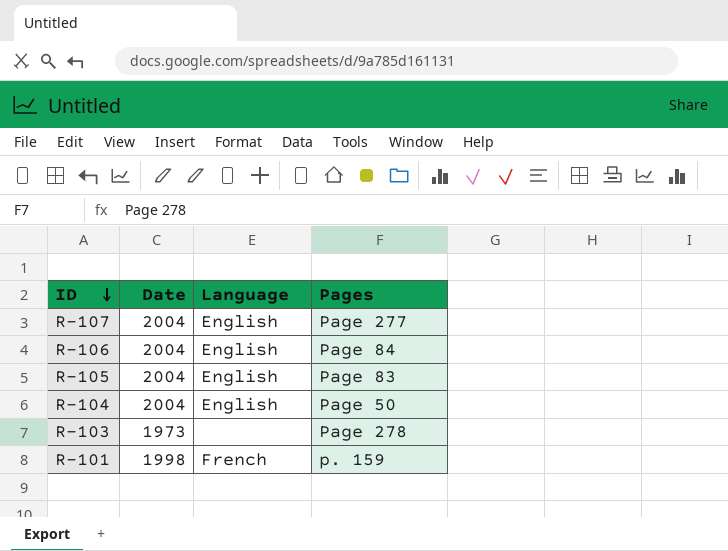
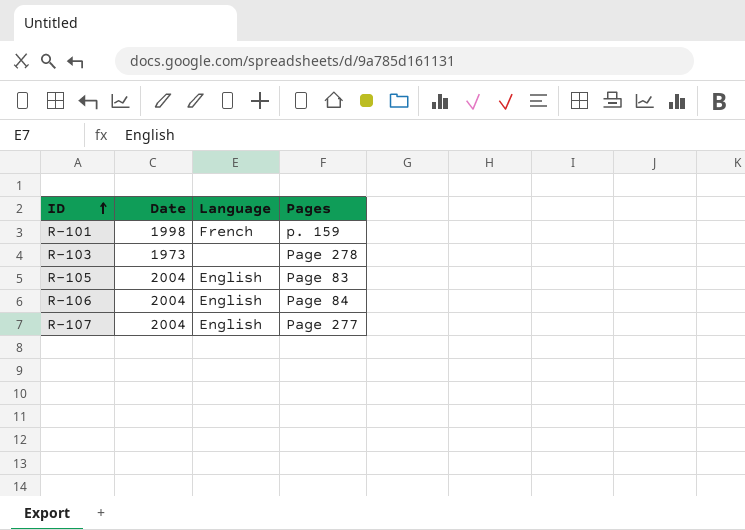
row order: ID descending -> ID ascending
row R-104: 2004 | English | Page 50 -> none

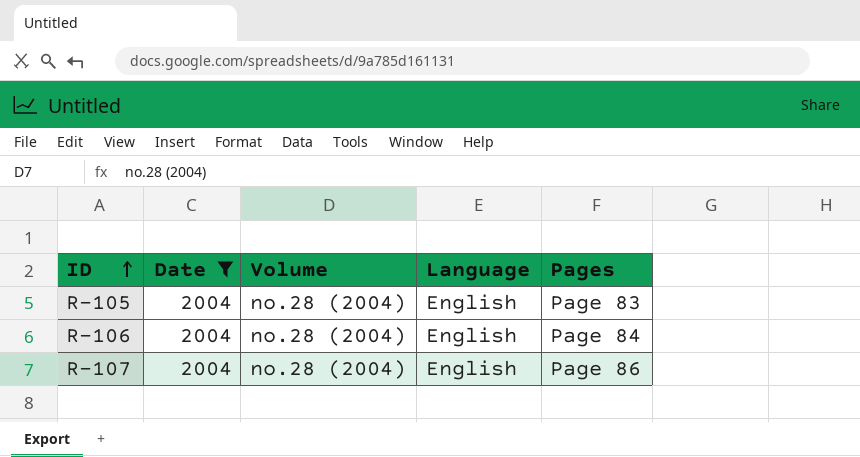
filter: none -> Date = 2004
column Volume | position: none -> 3
R-107 | Pages: Page 277 -> Page 86

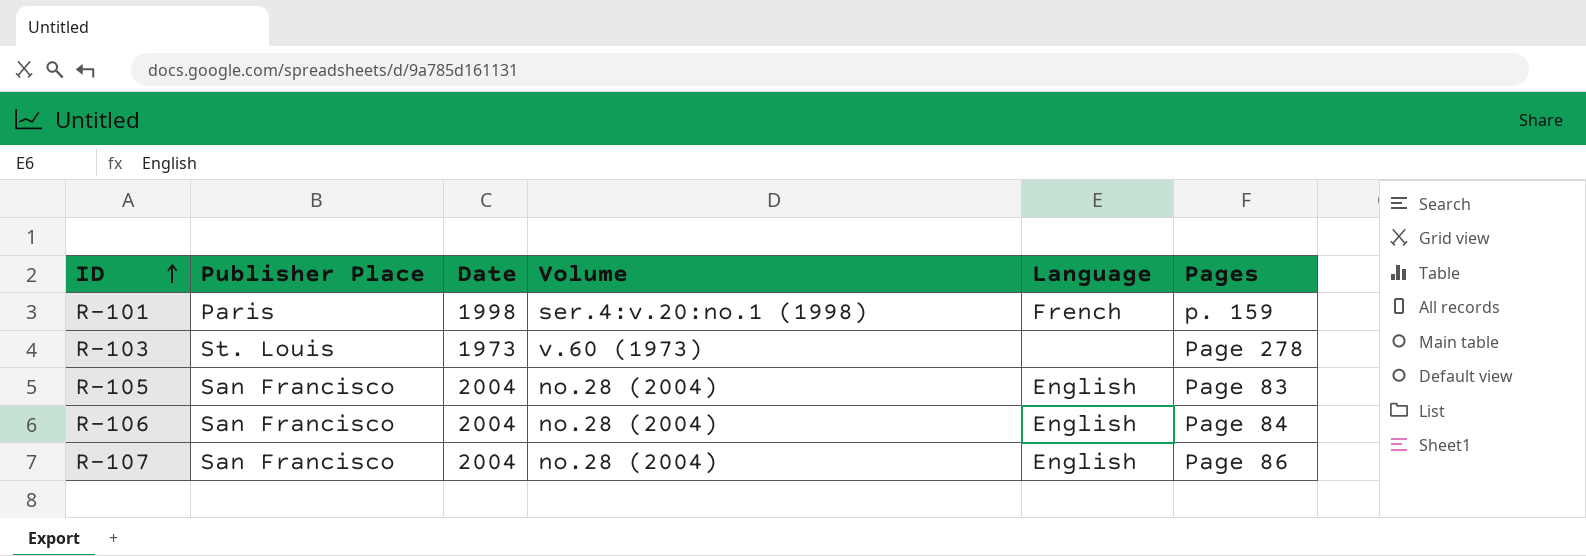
filter: Date = 2004 -> none
column Publisher Place | position: none -> 2

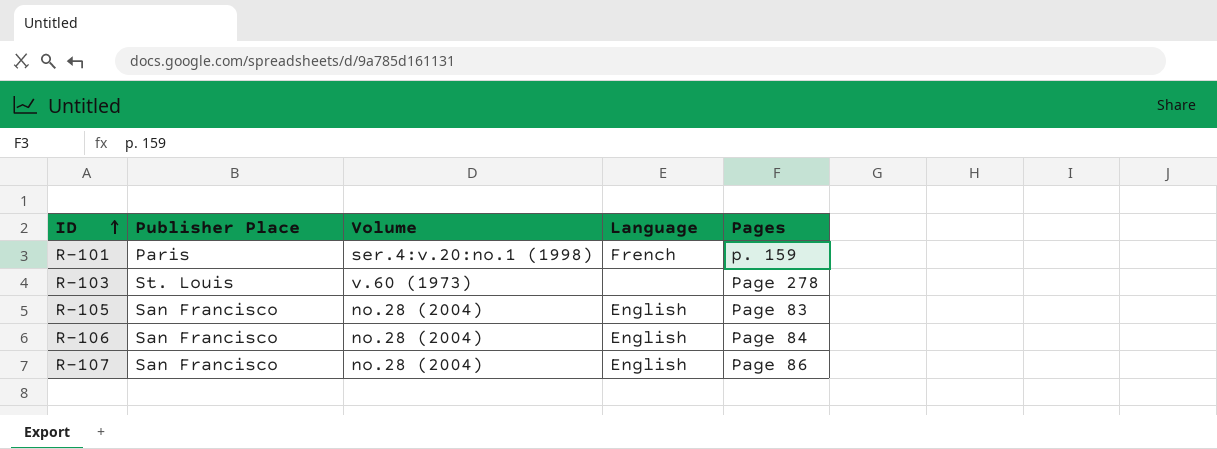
column Date | position: 3 -> none

